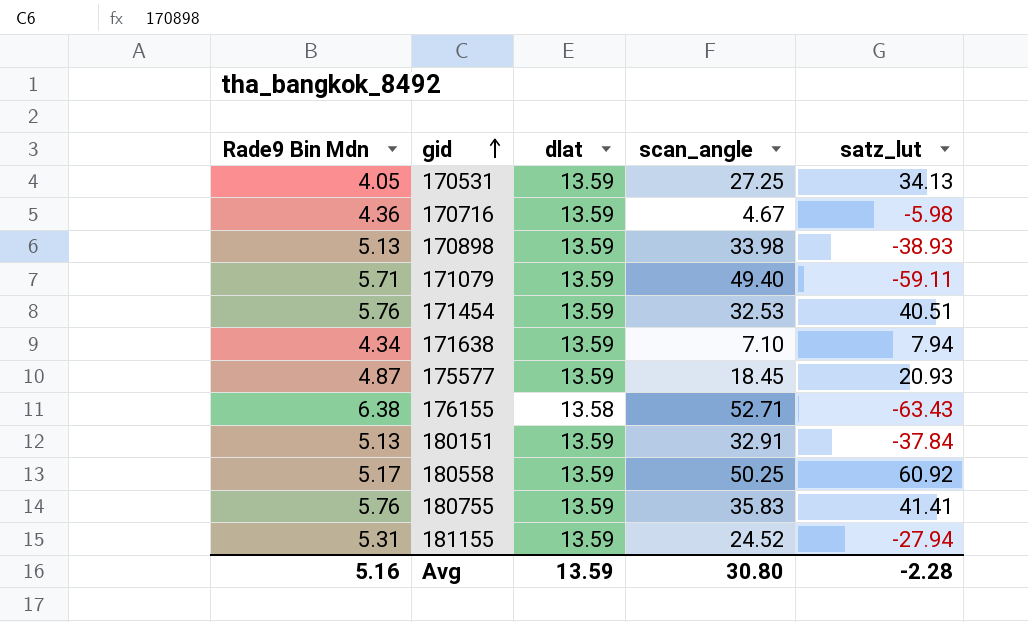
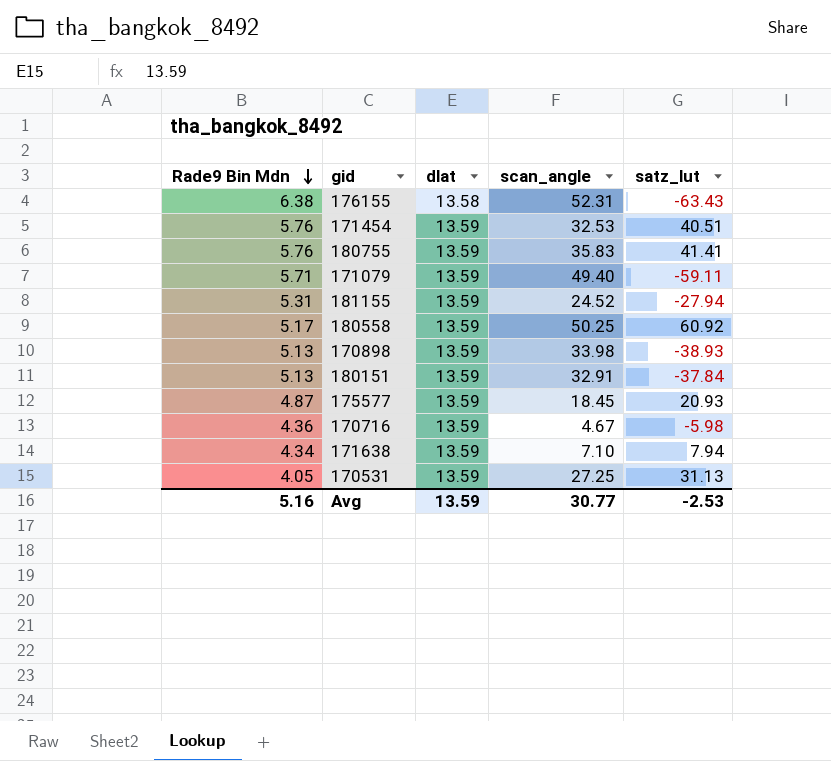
row order: gid ascending -> Rade9 Bin Mdn descending
176155 | scan_angle: 52.71 -> 52.31
170531 | satz_lut: 34.13 -> 31.13
Avg | scan_angle: 30.80 -> 30.77
Avg | satz_lut: -2.28 -> -2.53

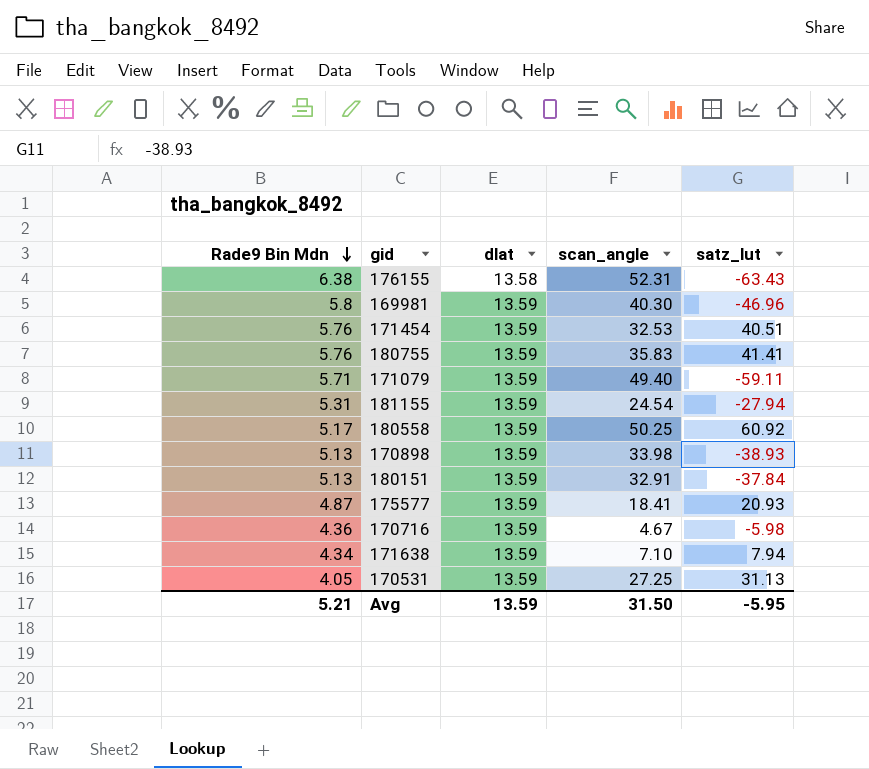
row 169981: none -> 5.8 | 13.59 | 40.30 | -46.96
181155 | scan_angle: 24.52 -> 24.54
175577 | scan_angle: 18.45 -> 18.41
Avg | Rade9 Bin Mdn: 5.16 -> 5.21
Avg | scan_angle: 30.77 -> 31.50
Avg | satz_lut: -2.53 -> -5.95

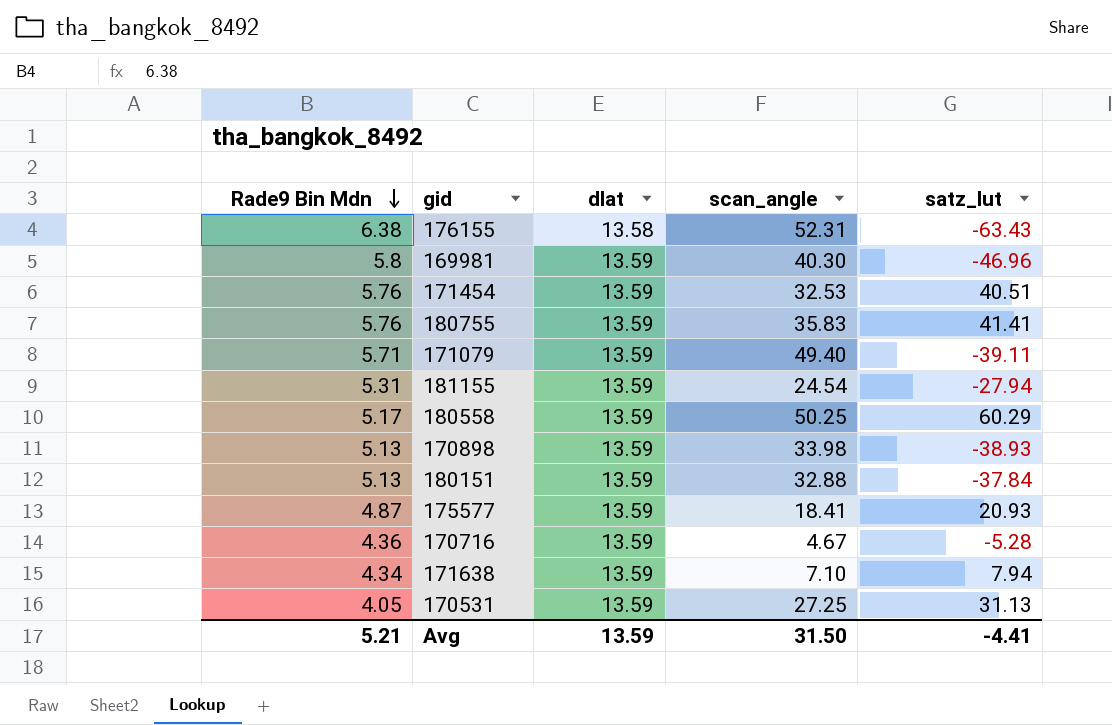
171079 | satz_lut: -59.11 -> -39.11
180558 | satz_lut: 60.92 -> 60.29
180151 | scan_angle: 32.91 -> 32.88
170716 | satz_lut: -5.98 -> -5.28
Avg | satz_lut: -5.95 -> -4.41

